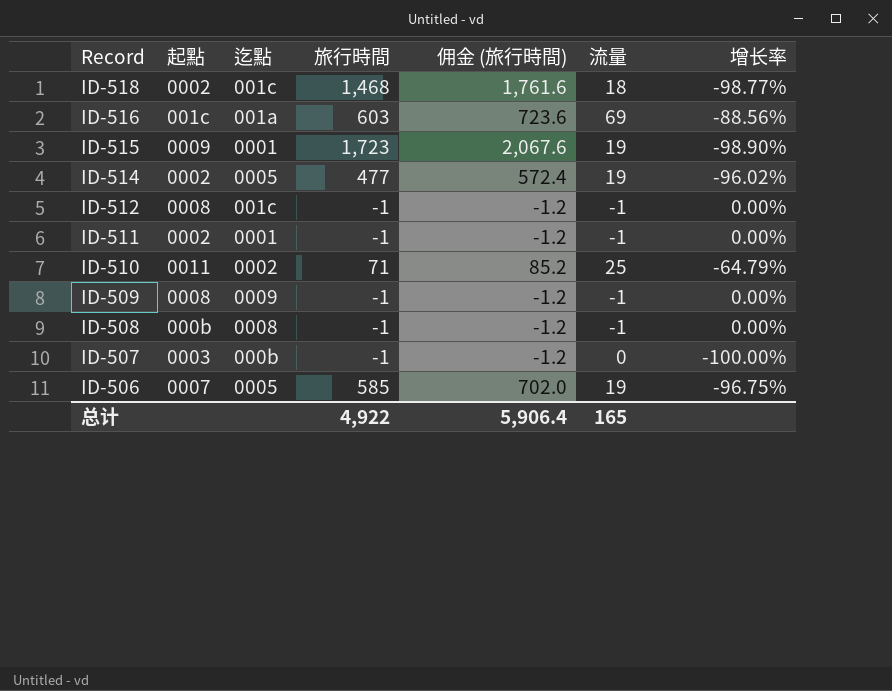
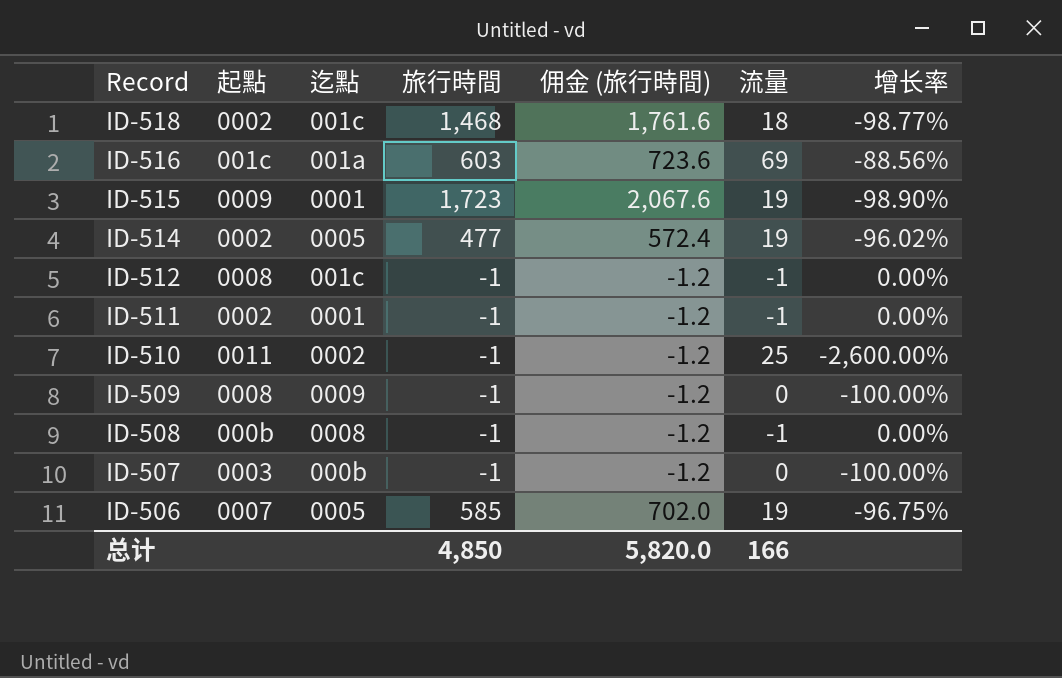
ID-510 | 旅行時間: 71 -> -1
ID-510 | 佣金 (旅行時間): 85.2 -> -1.2
ID-510 | 增长率: -64.79% -> -2,600.00%
ID-509 | 流量: -1 -> 0
ID-509 | 增长率: 0.00% -> -100.00%
总计 | 旅行時間: 4,922 -> 4,850
总计 | 佣金 (旅行時間): 5,906.4 -> 5,820.0
总计 | 流量: 165 -> 166

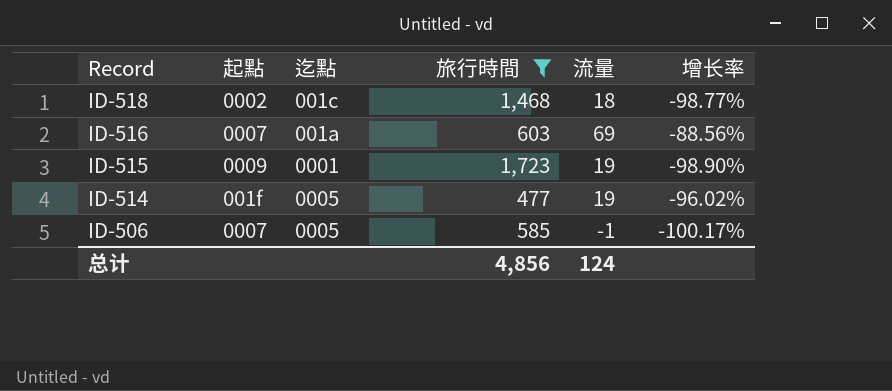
filter: none -> 旅行時間 != -1
column 佣金 (旅行時間) | formula: [旅行時間] * 1.2 -> none
ID-516 | 起點: 001c -> 0007
ID-514 | 起點: 0002 -> 001f
ID-506 | 流量: 19 -> -1
ID-506 | 增长率: -96.75% -> -100.17%
总计 | 旅行時間: 4,850 -> 4,856
总计 | 流量: 166 -> 124

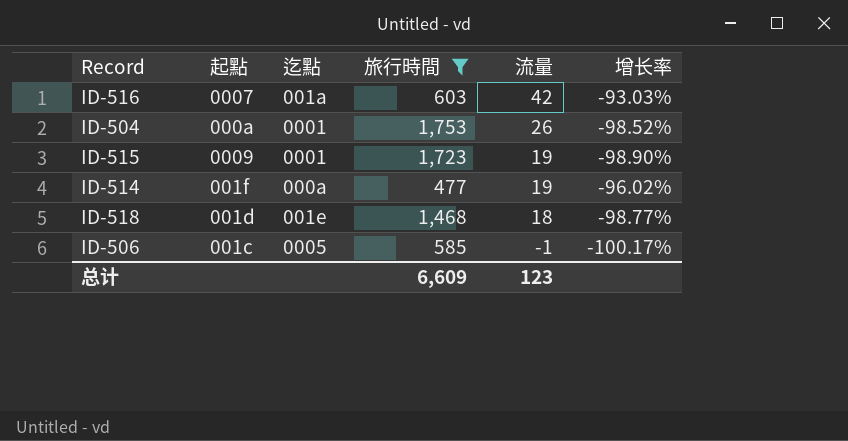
row order: Record descending -> 流量 descending
ID-516 | 流量: 69 -> 42
ID-516 | 增长率: -88.56% -> -93.03%
row ID-504: none -> 000a | 0001 | 1,753 | 26 | -98.52%
ID-514 | 迄點: 0005 -> 000a
ID-518 | 起點: 0002 -> 001d
ID-518 | 迄點: 001c -> 001e
ID-506 | 起點: 0007 -> 001c
总计 | 旅行時間: 4,856 -> 6,609
总计 | 流量: 124 -> 123

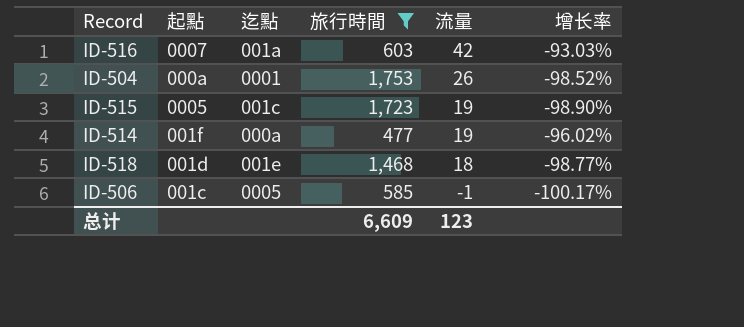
ID-515 | 起點: 0009 -> 0005
ID-515 | 迄點: 0001 -> 001c

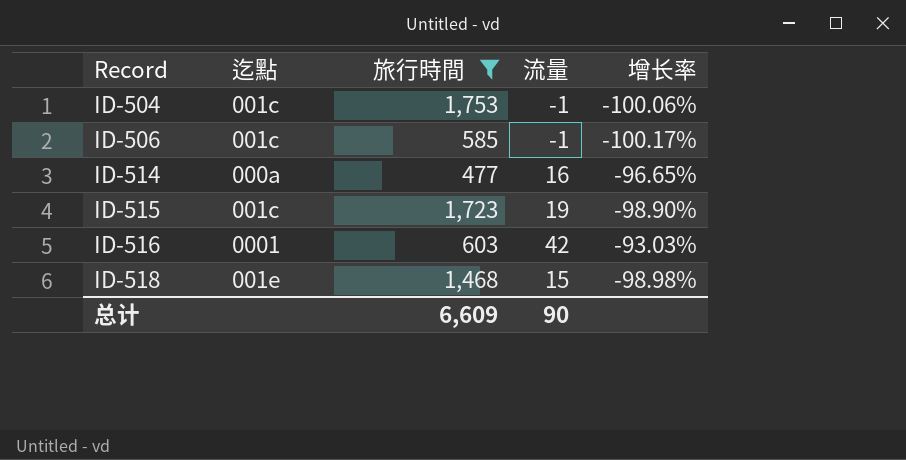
row order: 流量 descending -> Record ascending
column 起點 | position: 2 -> none
ID-504 | 迄點: 0001 -> 001c
ID-504 | 流量: 26 -> -1
ID-504 | 增长率: -98.52% -> -100.06%
ID-506 | 迄點: 0005 -> 001c
ID-514 | 流量: 19 -> 16
ID-514 | 增长率: -96.02% -> -96.65%
ID-516 | 迄點: 001a -> 0001
ID-518 | 流量: 18 -> 15
ID-518 | 增长率: -98.77% -> -98.98%
总计 | 流量: 123 -> 90

